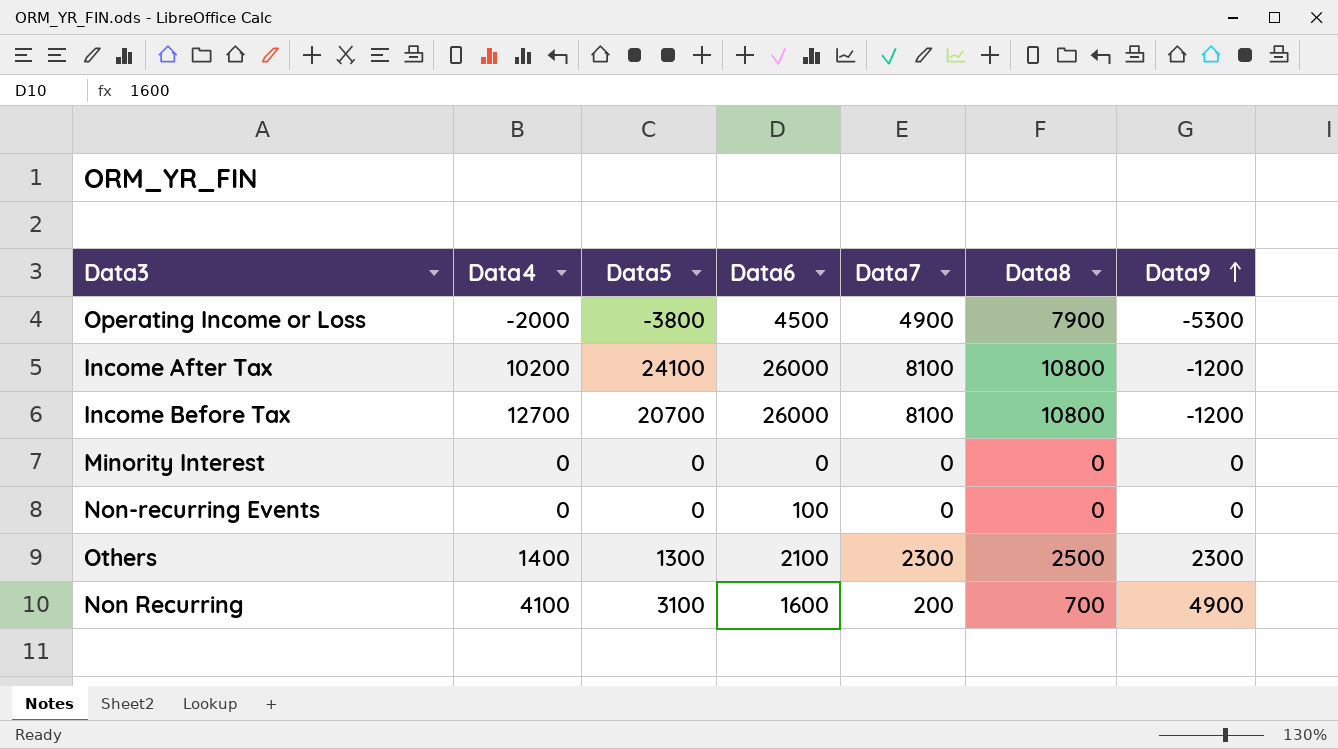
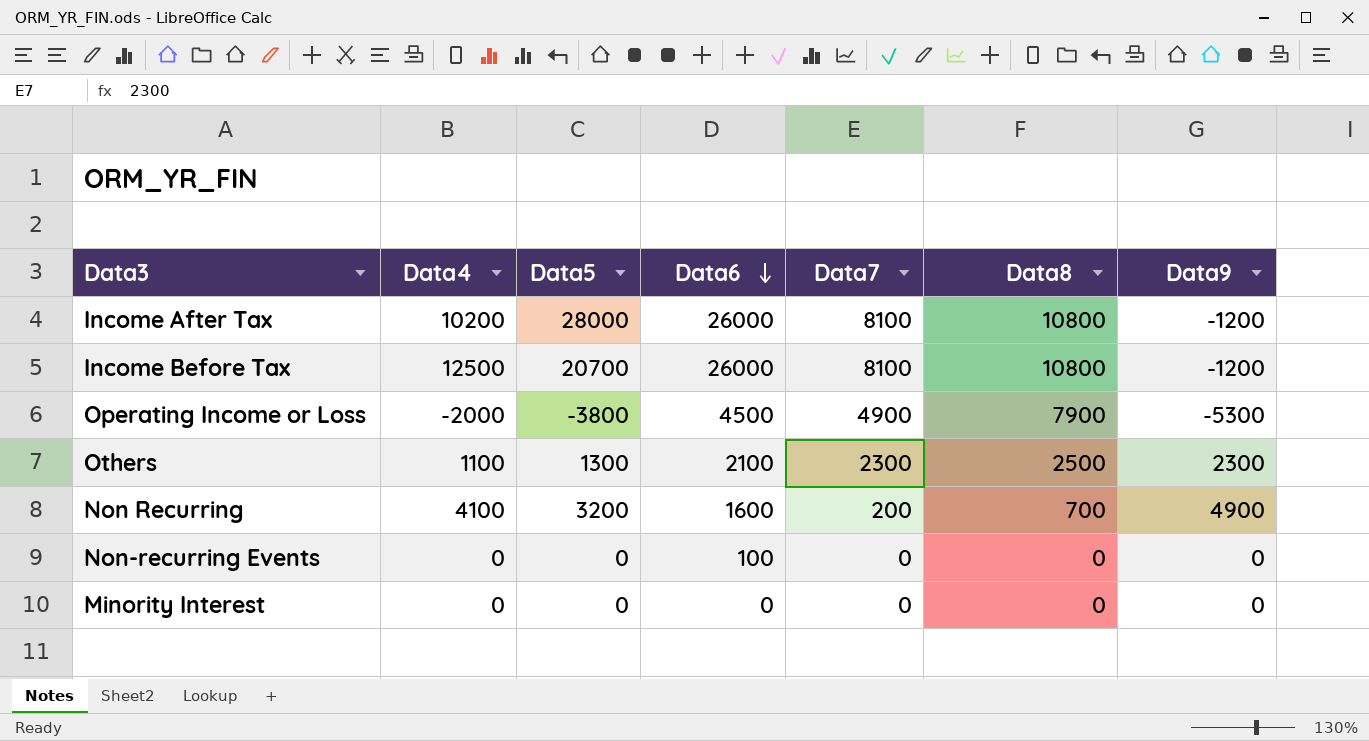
row order: Data9 ascending -> Data6 descending
Income After Tax | Data5: 24100 -> 28000
Income Before Tax | Data4: 12700 -> 12500
Others | Data4: 1400 -> 1100
Non Recurring | Data5: 3100 -> 3200

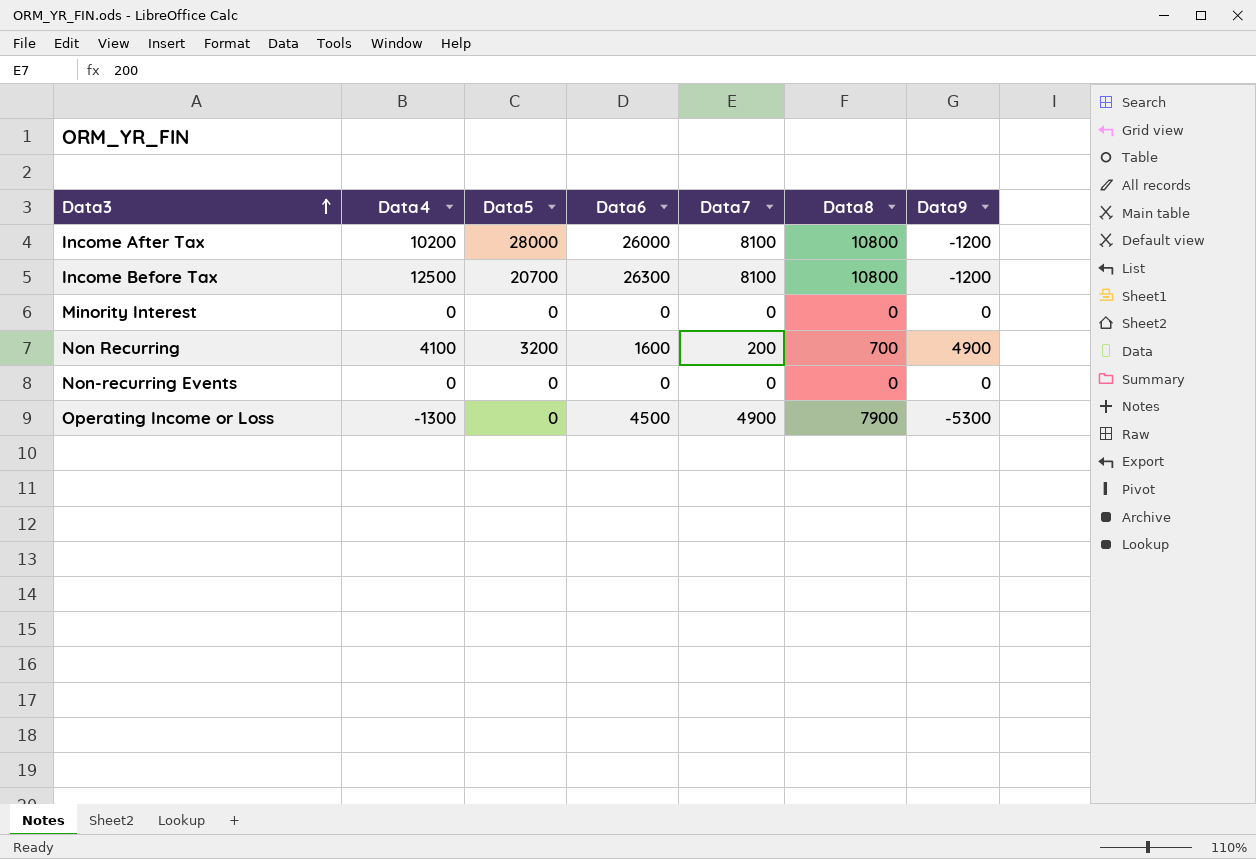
row order: Data6 descending -> Data3 ascending
row Others: 1100 | 1300 | 2100 | 2300 | 2500 | 2300 -> none
Income Before Tax | Data6: 26000 -> 26300
Non-recurring Events | Data6: 100 -> 0
Operating Income or Loss | Data4: -2000 -> -1300
Operating Income or Loss | Data5: -3800 -> 0

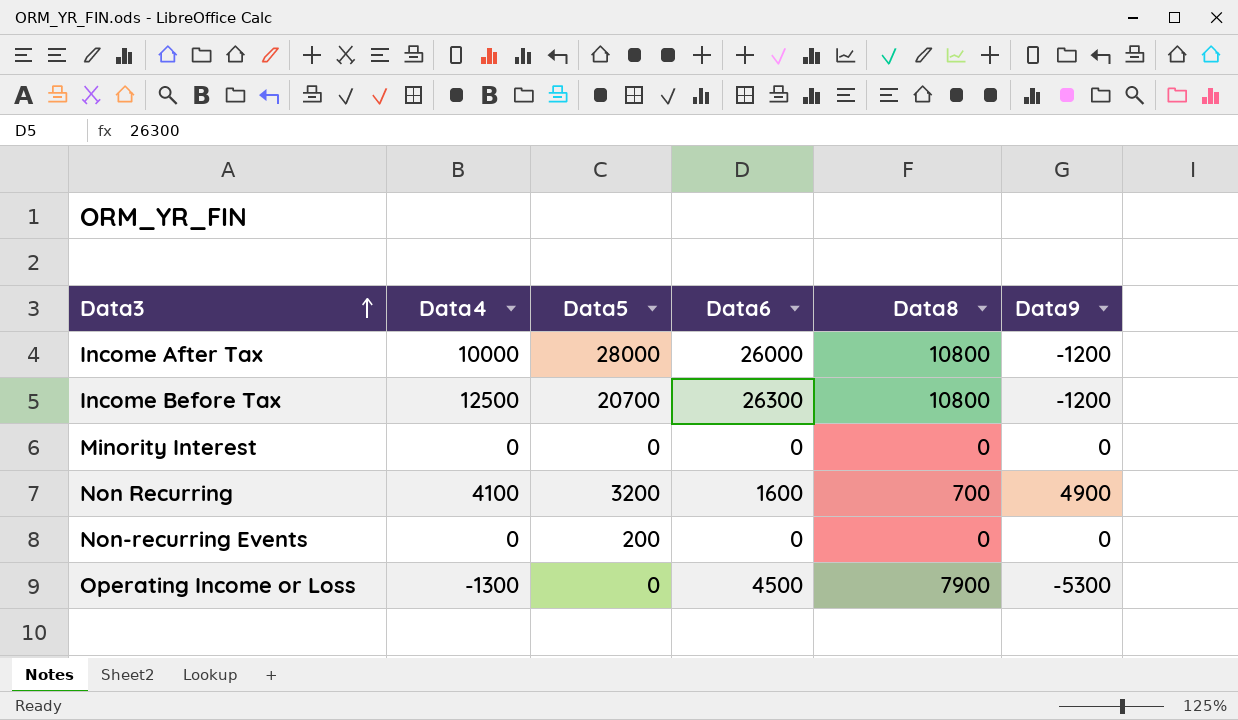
column Data7 | position: 5 -> none
Income After Tax | Data4: 10200 -> 10000
Non-recurring Events | Data5: 0 -> 200

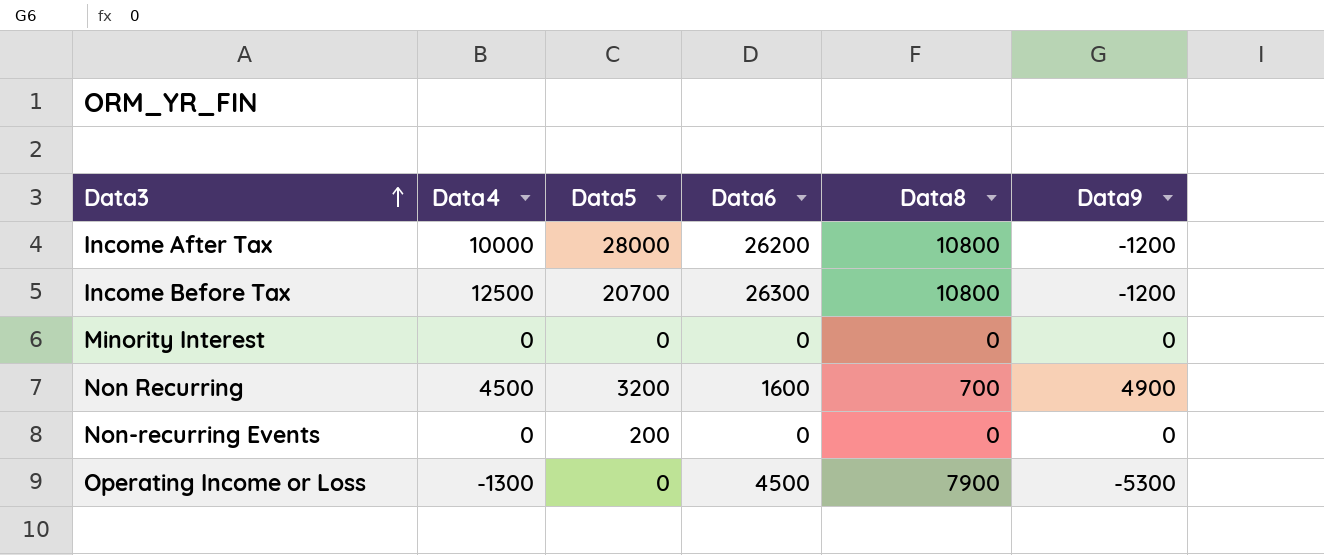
Income After Tax | Data6: 26000 -> 26200
Non Recurring | Data4: 4100 -> 4500

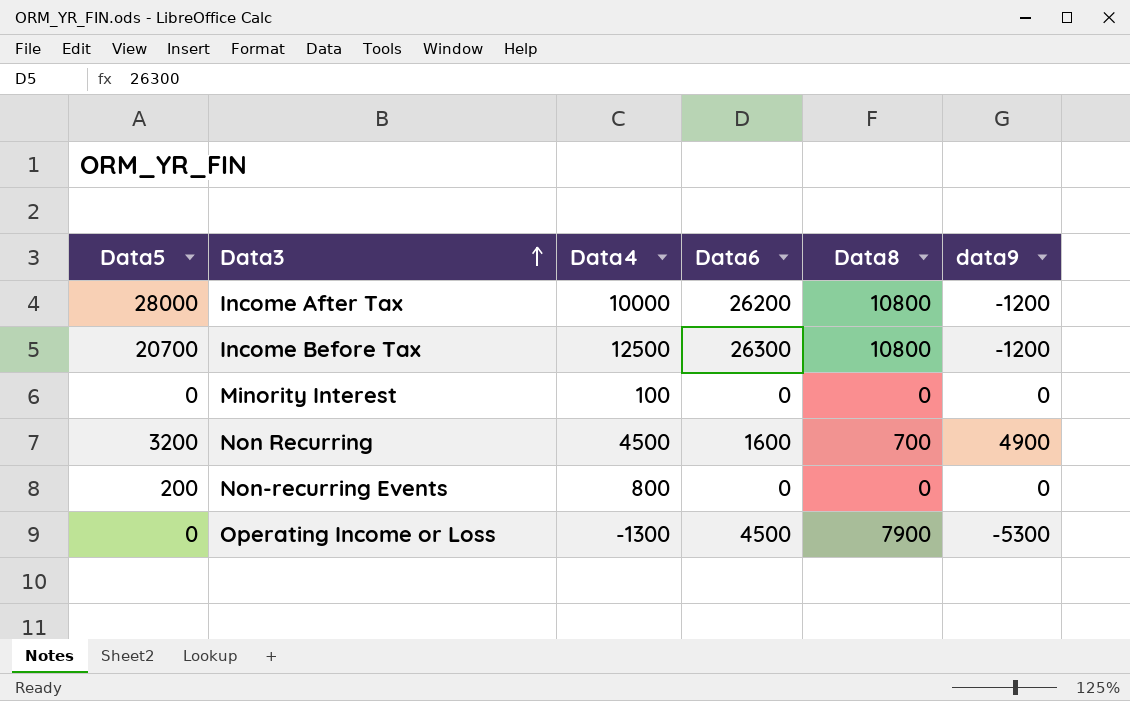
column Data5 | position: 3 -> 1
column name: Data9 -> data9
Minority Interest | Data4: 0 -> 100
Non-recurring Events | Data4: 0 -> 800

